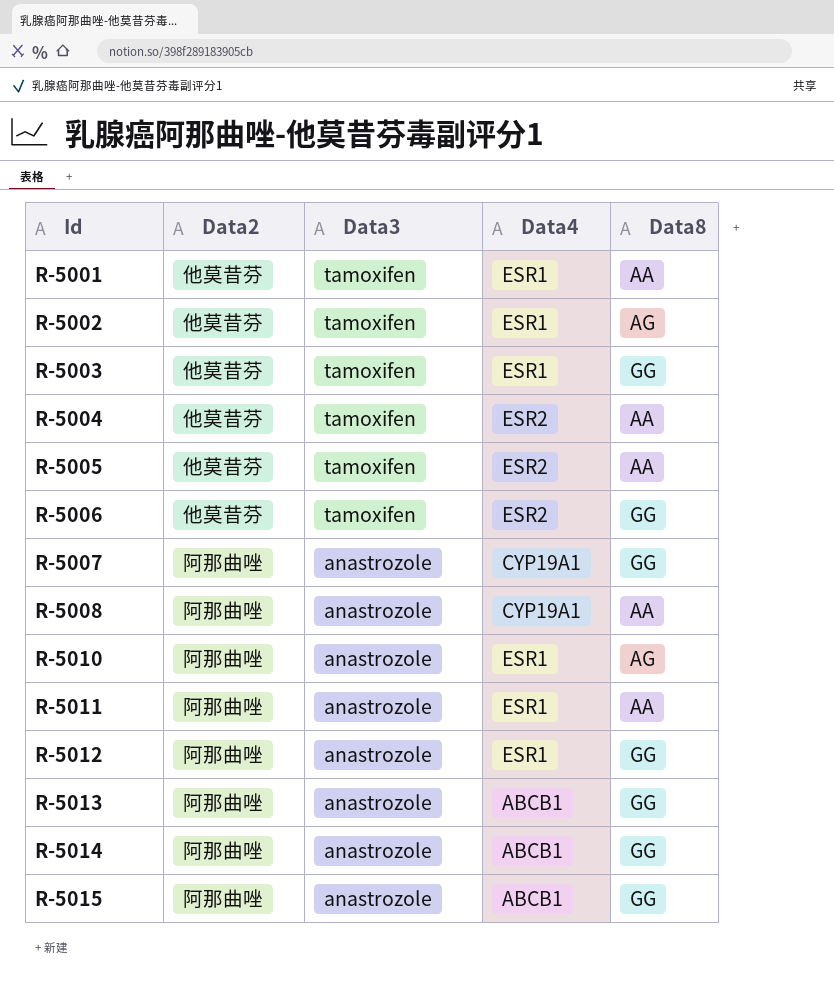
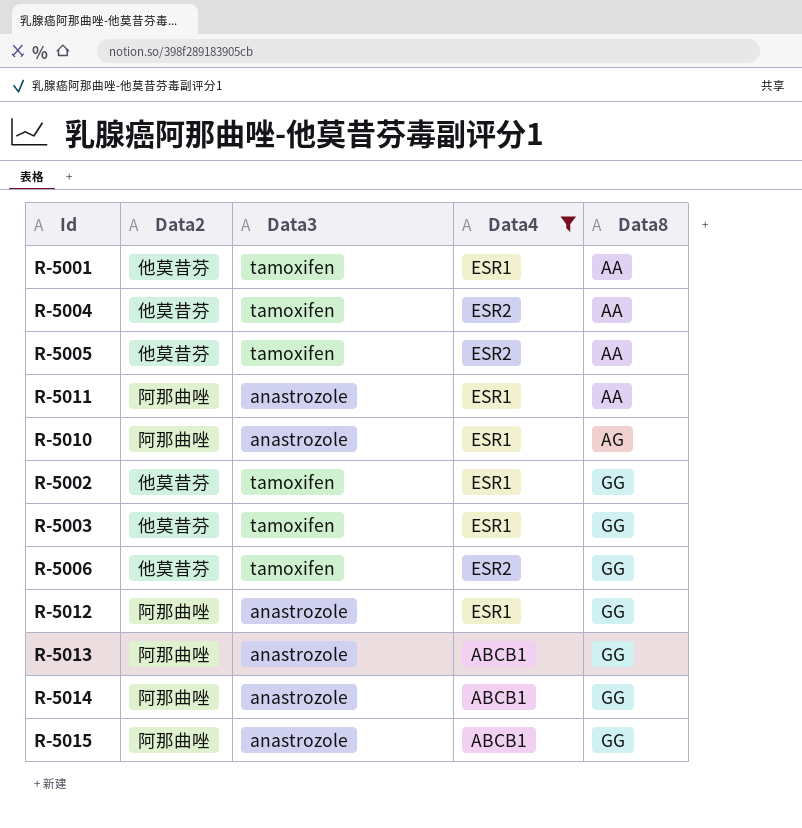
filter: none -> Data4 != CYP19A1
row order: Id ascending -> Data8 ascending
R-5002 | Data8: AG -> GG

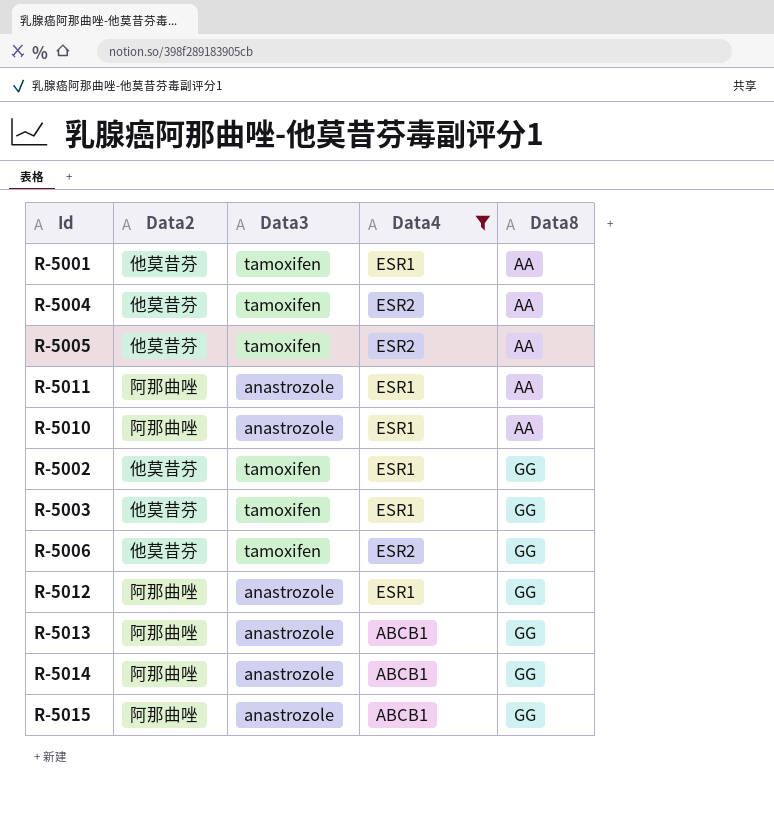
R-5010 | Data8: AG -> AA

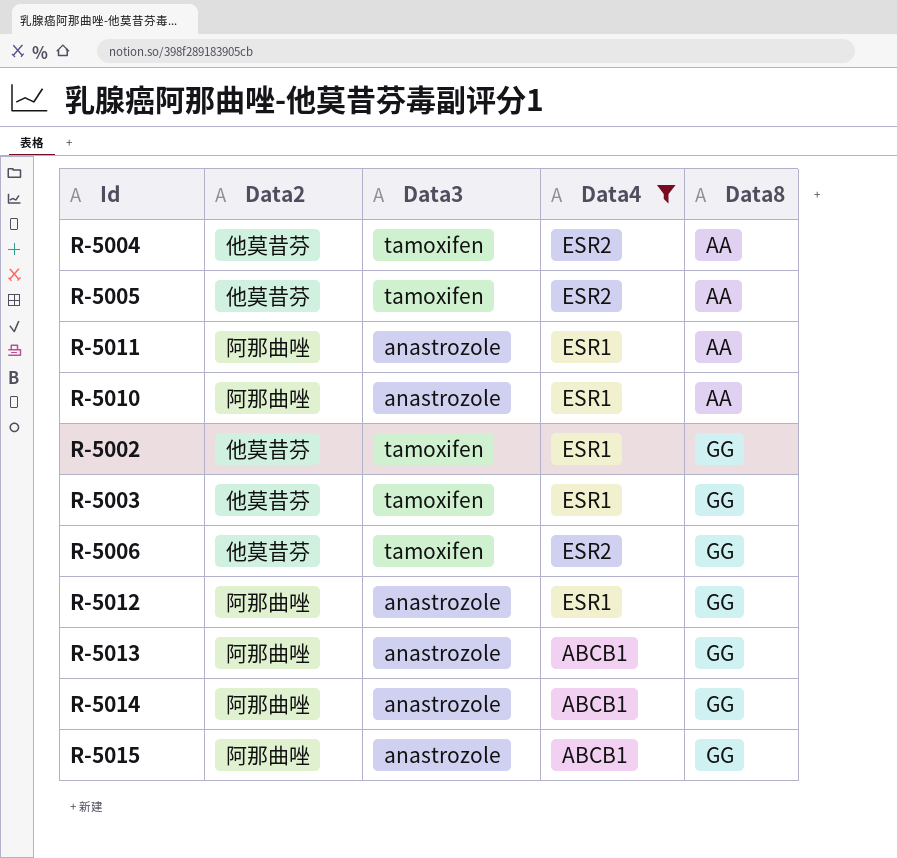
row R-5001: 他莫昔芬 | tamoxifen | ESR1 | AA -> none

